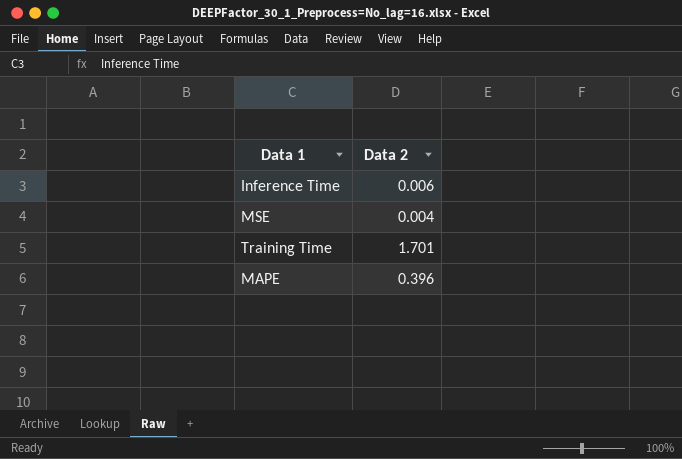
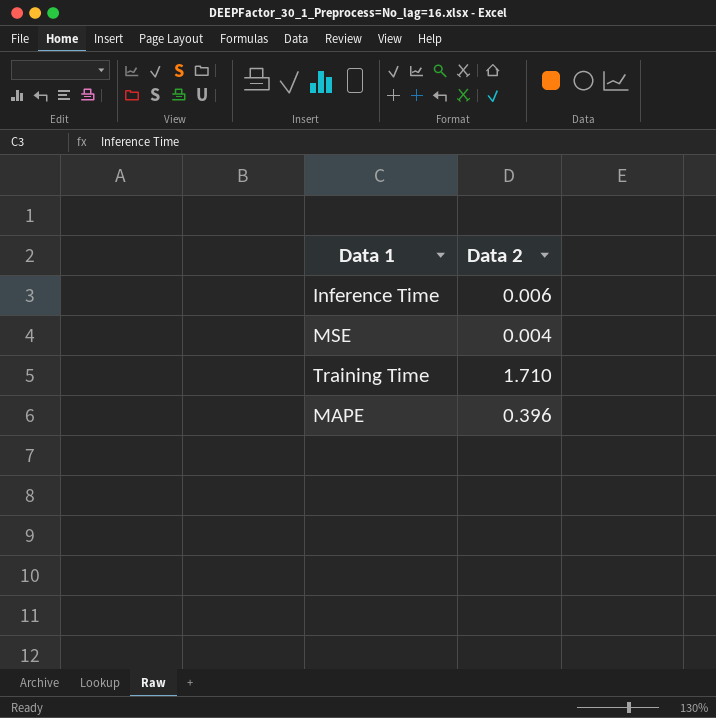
Training Time | Data 2: 1.701 -> 1.710

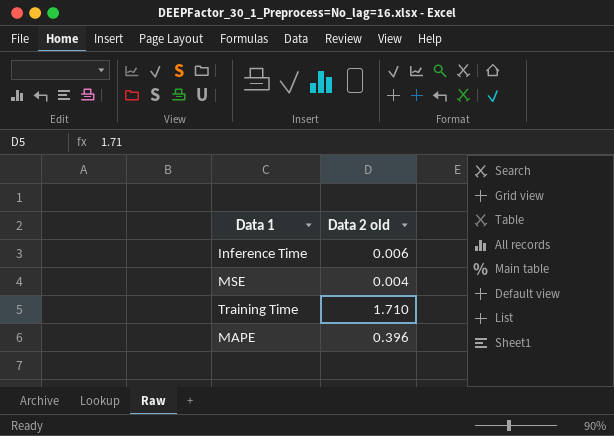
column name: Data 2 -> Data 2 old

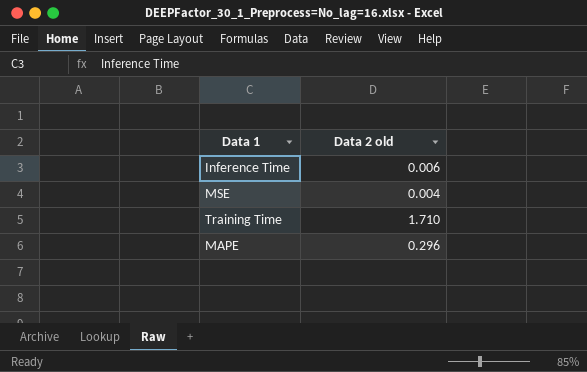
MAPE | Data 2 old: 0.396 -> 0.296

